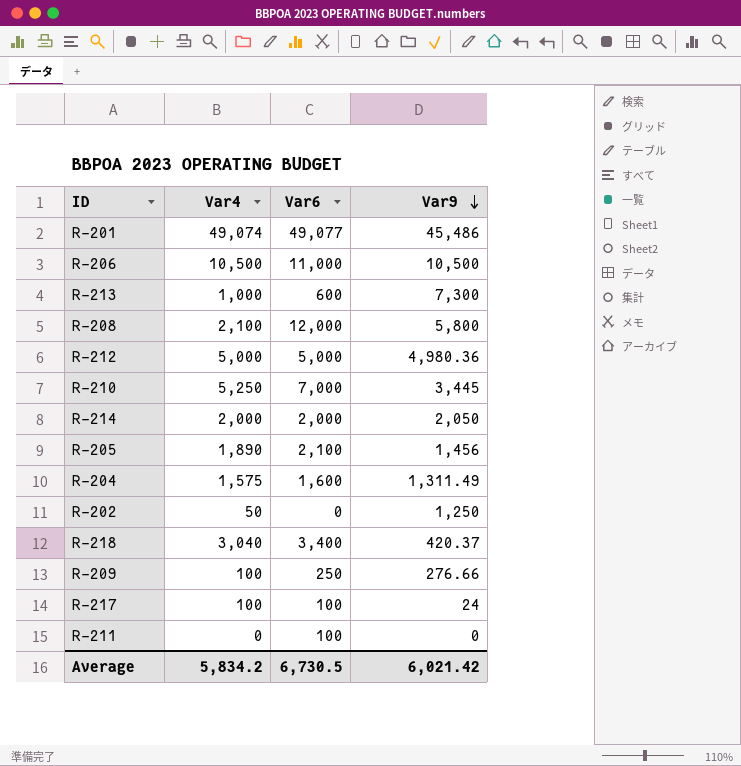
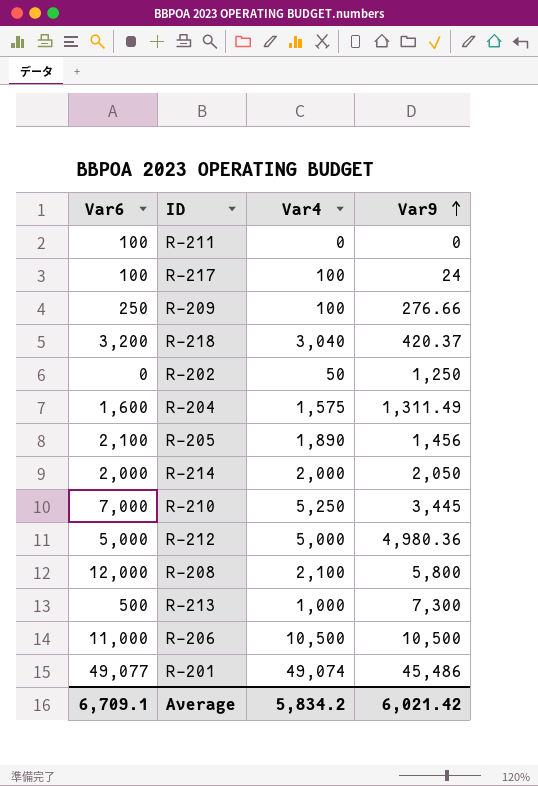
row order: Var9 descending -> Var9 ascending
column Var6 | position: 3 -> 1
R-218 | Var6: 3,400 -> 3,200
R-213 | Var6: 600 -> 500
Average | Var6: 6,730.5 -> 6,709.1

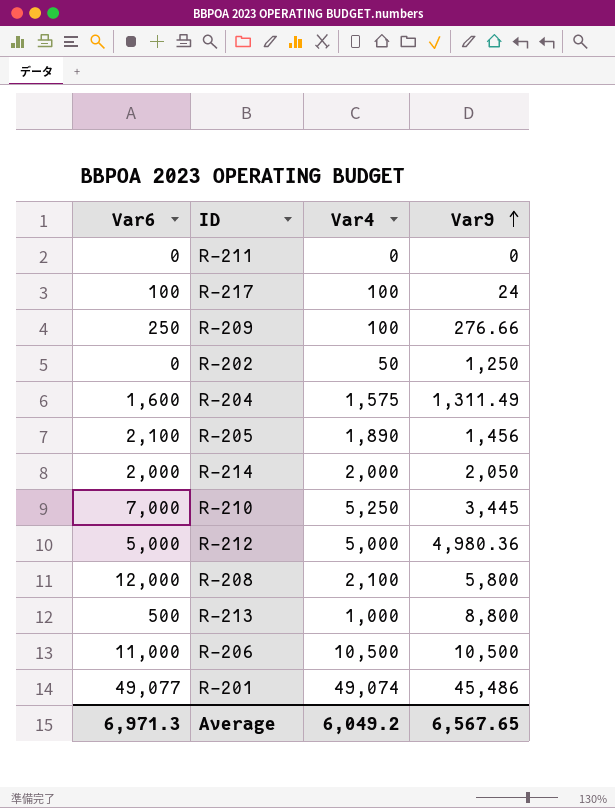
row R-218: 3,200 | 3,040 | 420.37 -> none
R-211 | Var6: 100 -> 0
R-213 | Var9: 7,300 -> 8,800
Average | Var6: 6,709.1 -> 6,971.3
Average | Var4: 5,834.2 -> 6,049.2
Average | Var9: 6,021.42 -> 6,567.65

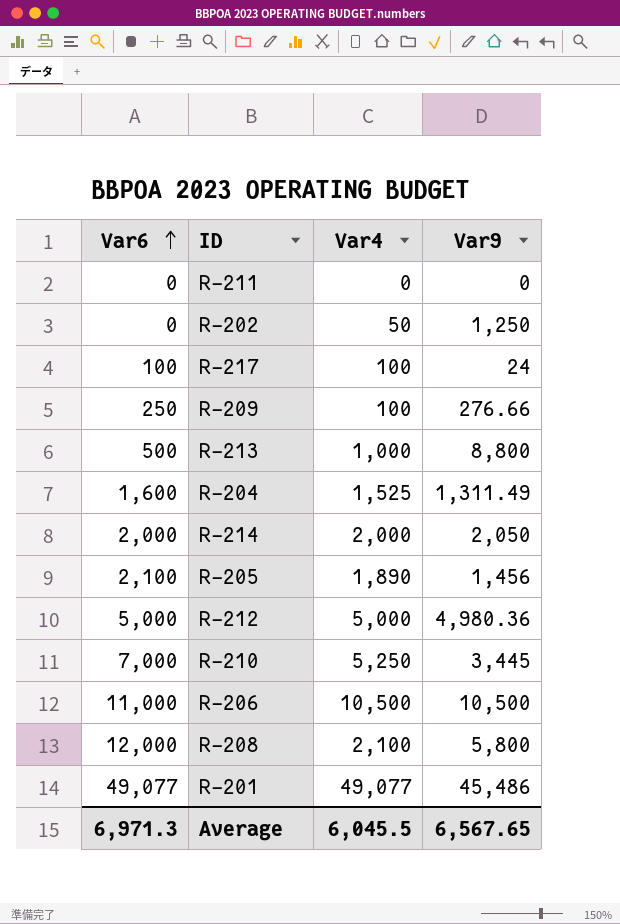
row order: Var9 ascending -> Var6 ascending
R-204 | Var4: 1,575 -> 1,525
R-201 | Var4: 49,074 -> 49,077
Average | Var4: 6,049.2 -> 6,045.5

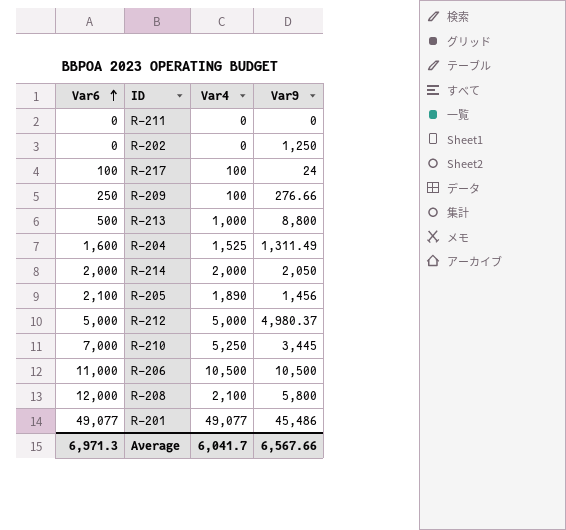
R-202 | Var4: 50 -> 0
R-212 | Var9: 4,980.36 -> 4,980.37
Average | Var4: 6,045.5 -> 6,041.7
Average | Var9: 6,567.65 -> 6,567.66

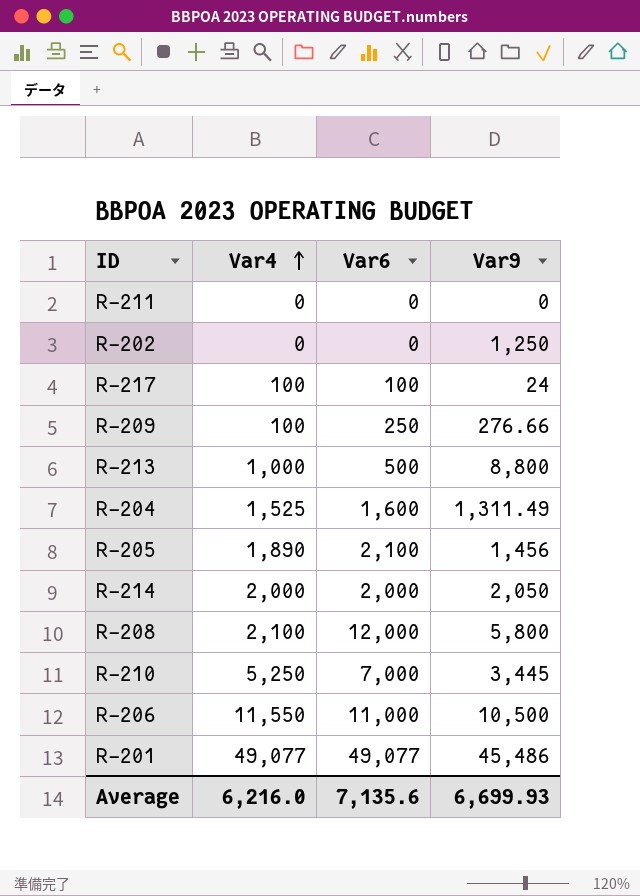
row order: Var6 ascending -> Var4 ascending
column Var6 | position: 1 -> 3
row R-212: 5,000 | 5,000 | 4,980.37 -> none
R-206 | Var4: 10,500 -> 11,550
Average | Var4: 6,041.7 -> 6,216.0
Average | Var6: 6,971.3 -> 7,135.6
Average | Var9: 6,567.66 -> 6,699.93

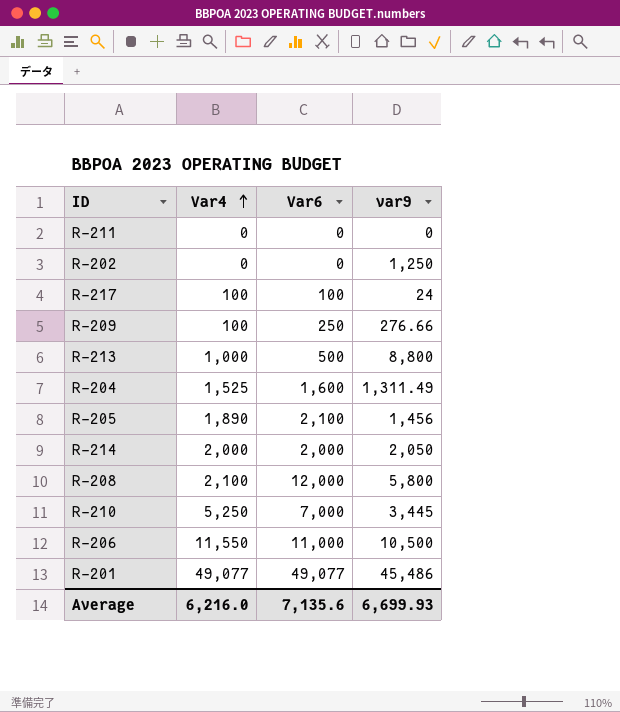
column name: Var9 -> var9

